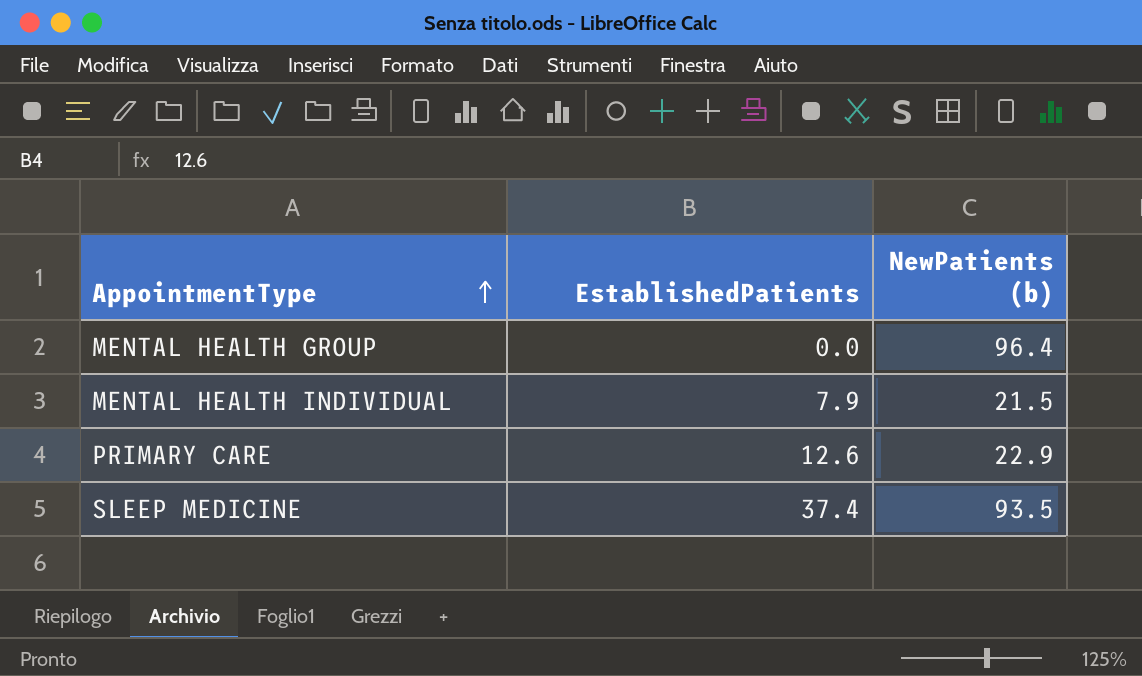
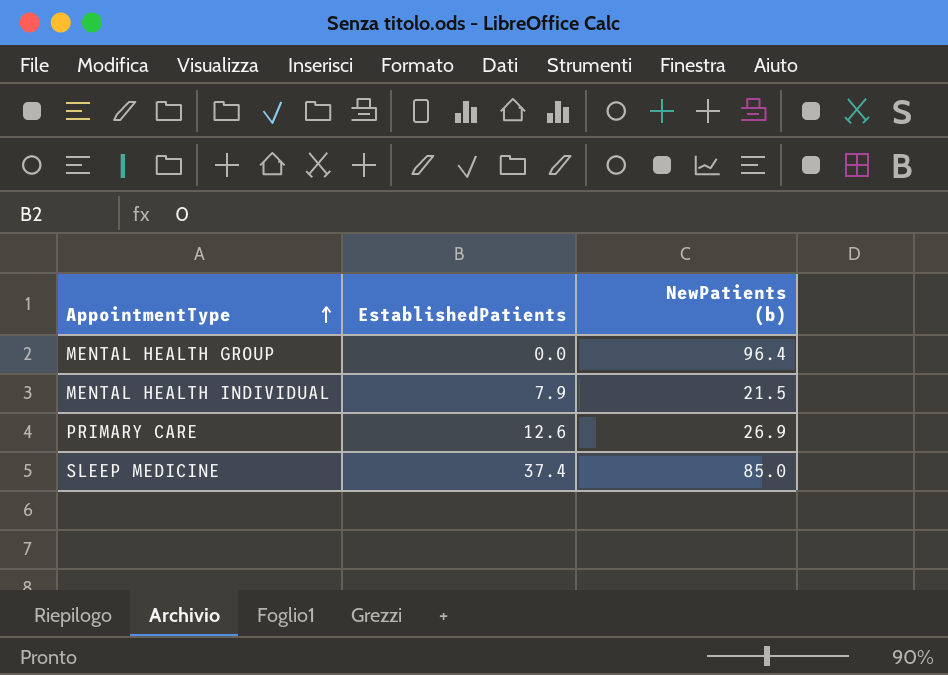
PRIMARY CARE | NewPatients (b): 22.9 -> 26.9
SLEEP MEDICINE | NewPatients (b): 93.5 -> 85.0

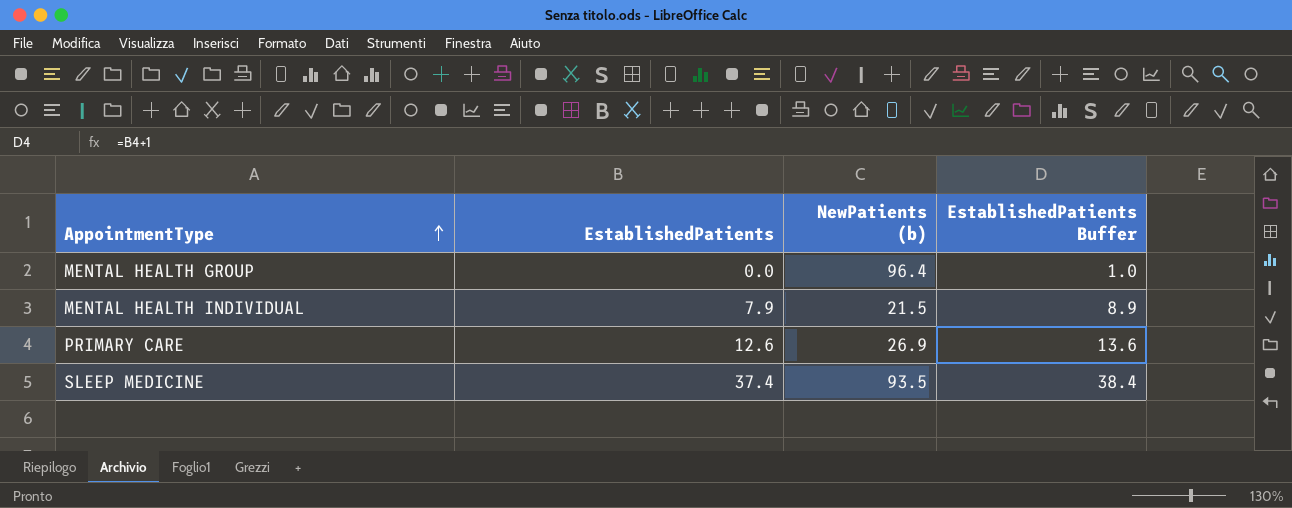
column EstablishedPatients Buffer | formula: none -> [EstablishedPatients] + 1
SLEEP MEDICINE | NewPatients (b): 85.0 -> 93.5

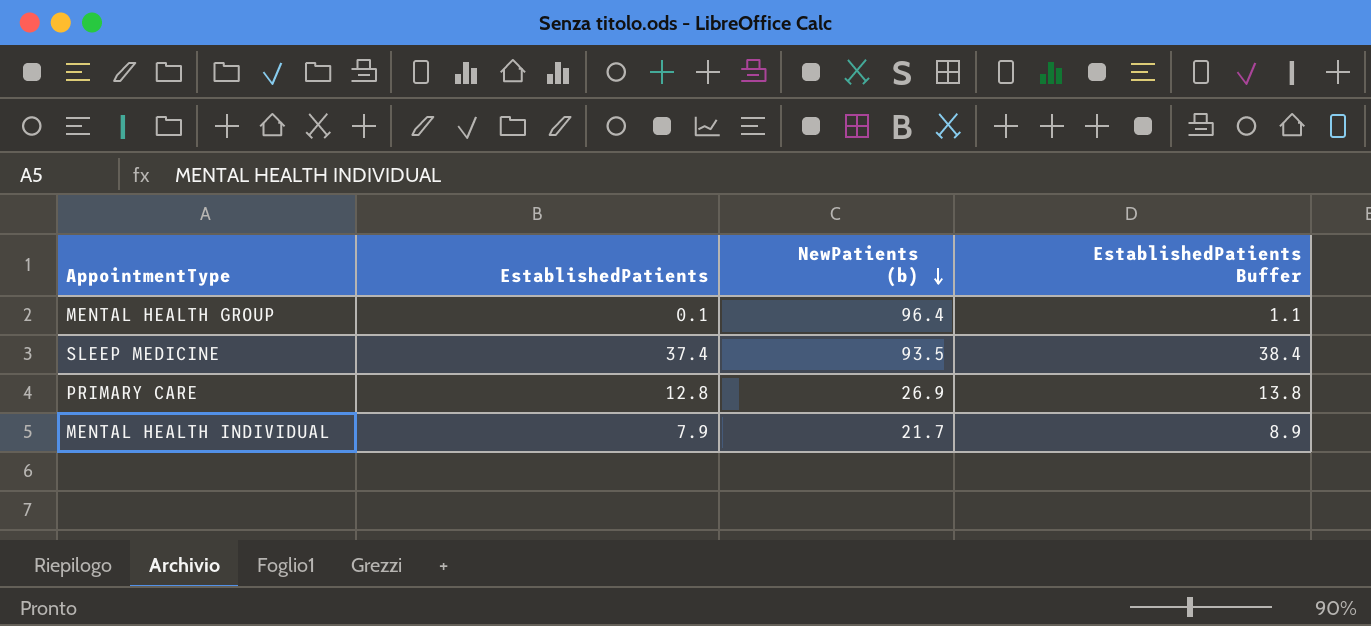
row order: AppointmentType ascending -> NewPatients (b) descending
MENTAL HEALTH GROUP | EstablishedPatients: 0.0 -> 0.1
MENTAL HEALTH GROUP | EstablishedPatients Buffer: 1.0 -> 1.1
PRIMARY CARE | EstablishedPatients: 12.6 -> 12.8
PRIMARY CARE | EstablishedPatients Buffer: 13.6 -> 13.8
MENTAL HEALTH INDIVIDUAL | NewPatients (b): 21.5 -> 21.7

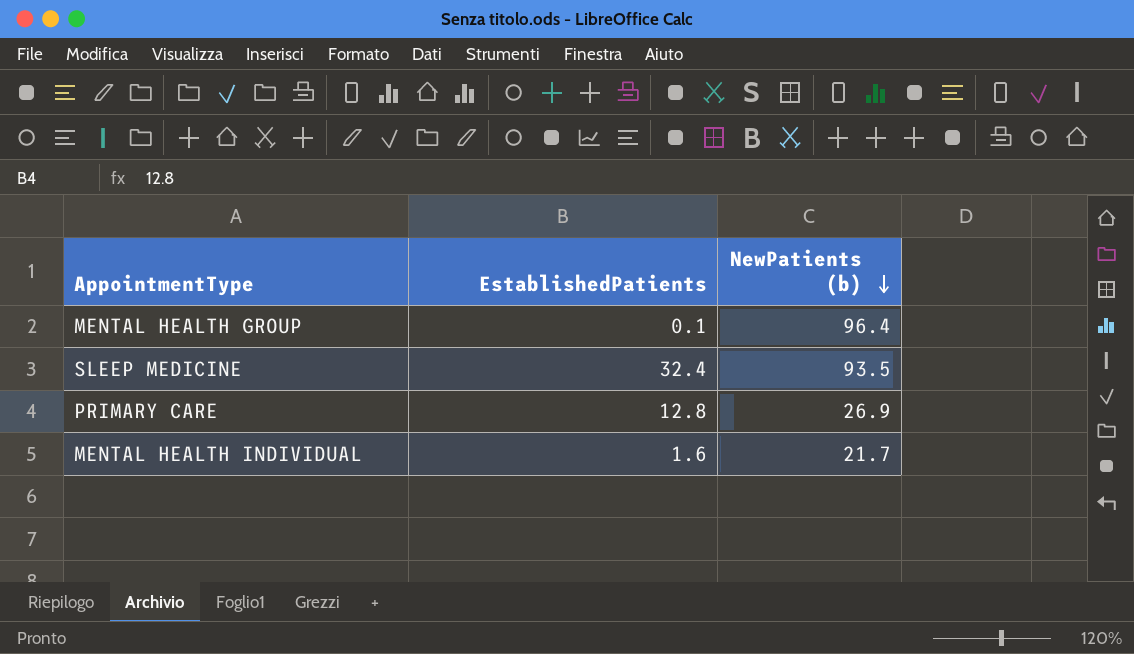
column EstablishedPatients Buffer | formula: [EstablishedPatients] + 1 -> none
SLEEP MEDICINE | EstablishedPatients: 37.4 -> 32.4
MENTAL HEALTH INDIVIDUAL | EstablishedPatients: 7.9 -> 1.6

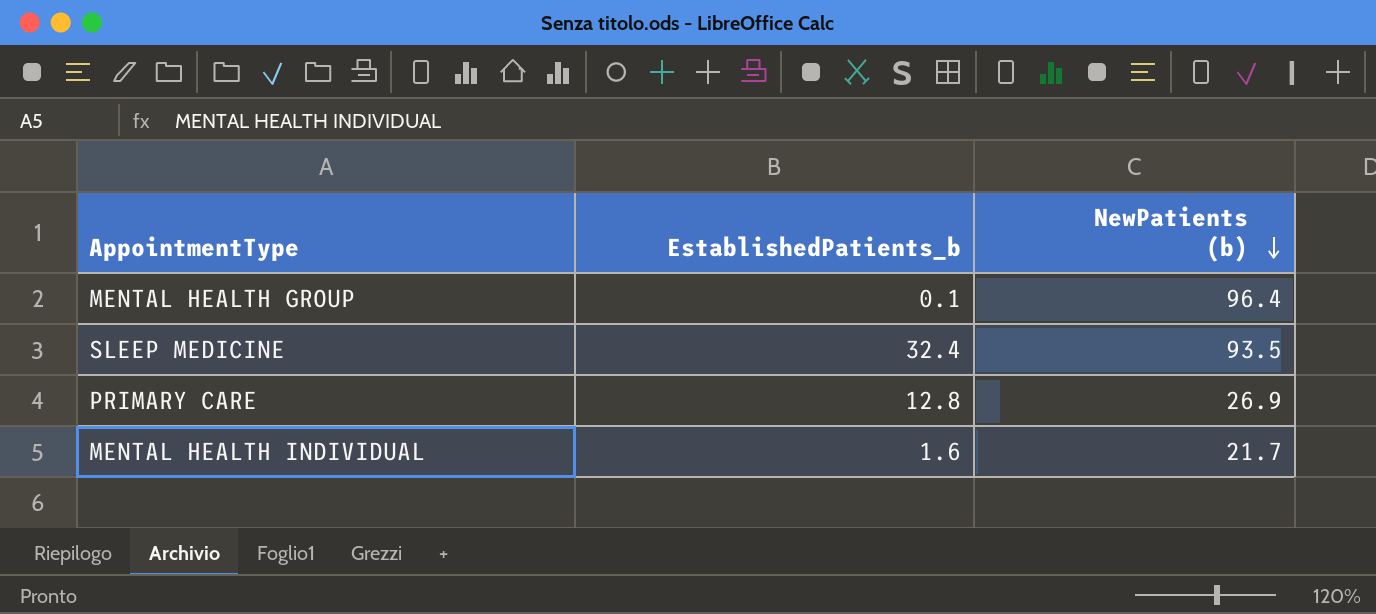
column name: EstablishedPatients -> EstablishedPatients_b

